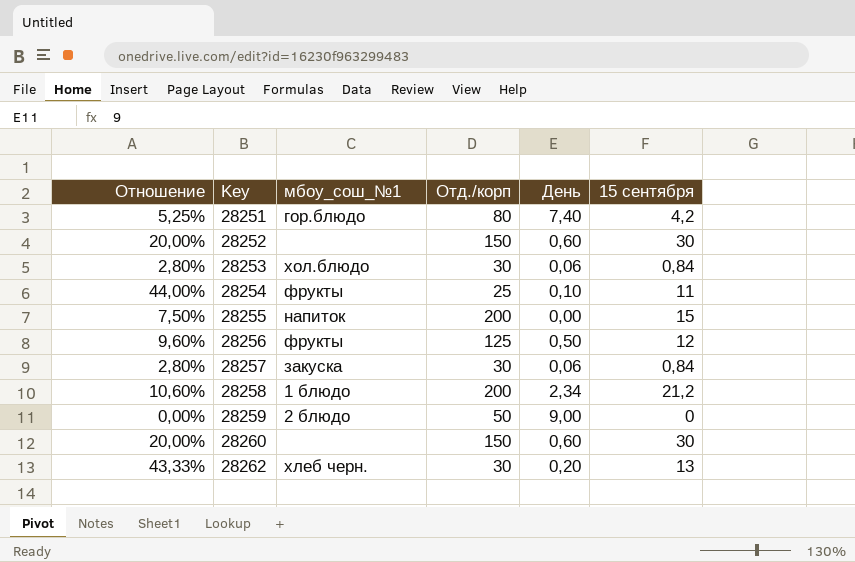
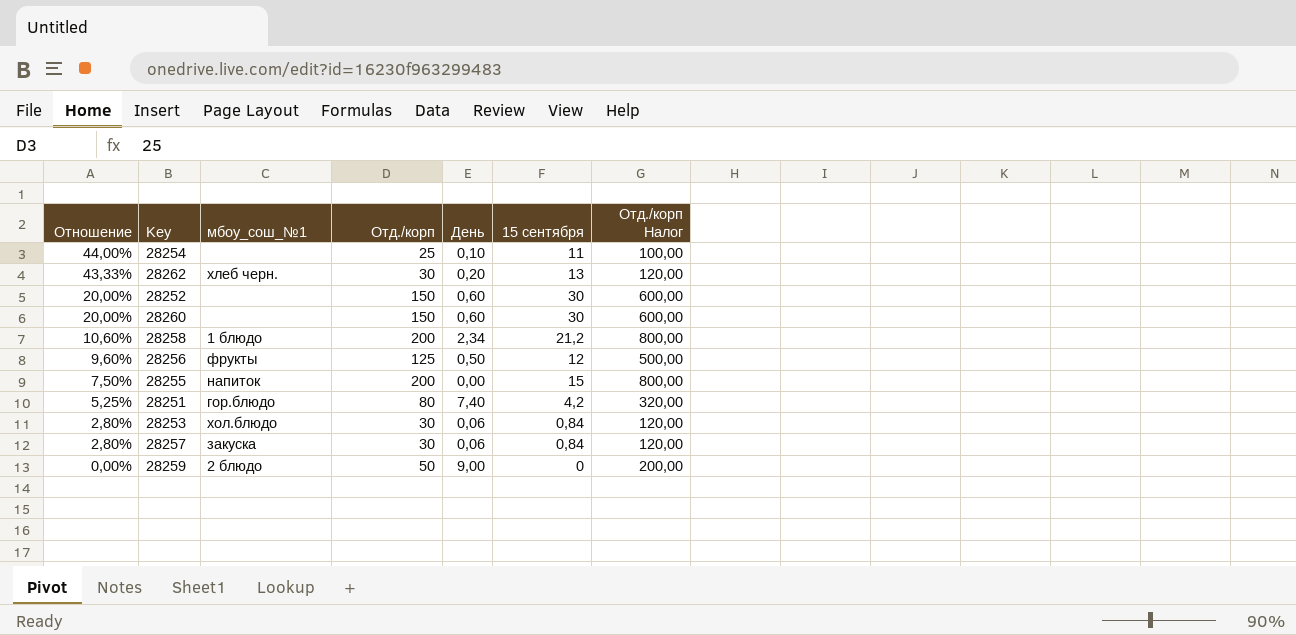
row order: Key ascending -> Отношение descending
column Отд./корп Налог | formula: none -> [Отд./корп] * 4
28254 | мбоу_сош_№1: фрукты -> none

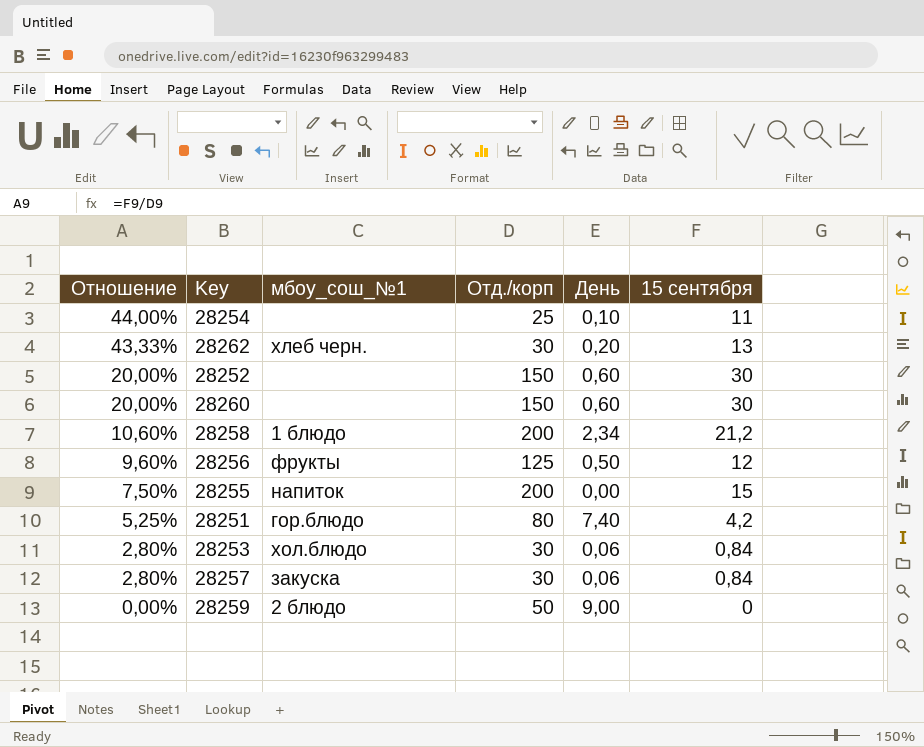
column Отд./корп Налог | formula: [Отд./корп] * 4 -> none

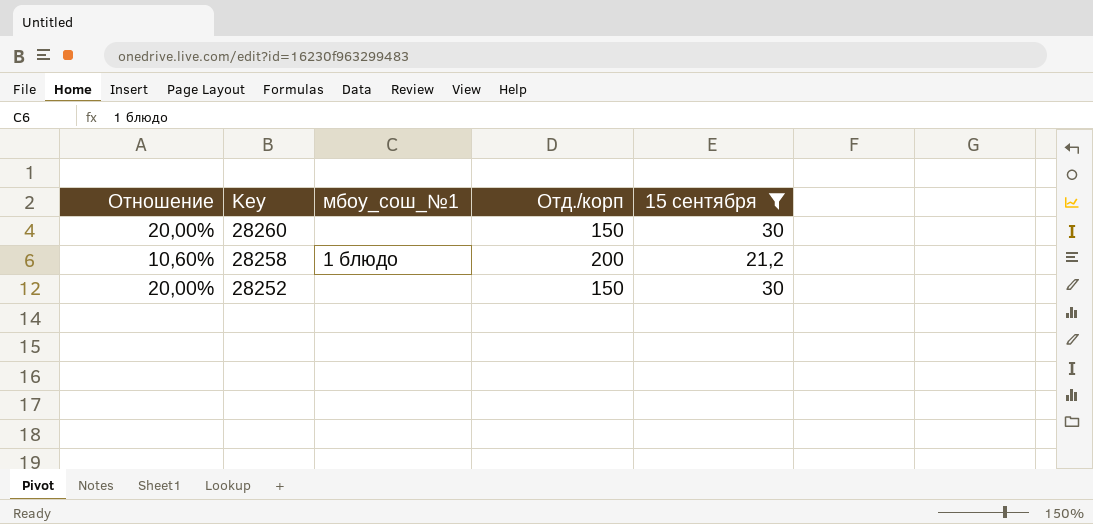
filter: none -> 15 сентября >= 21,2
row order: Отношение descending -> Key descending
column День | position: 5 -> none

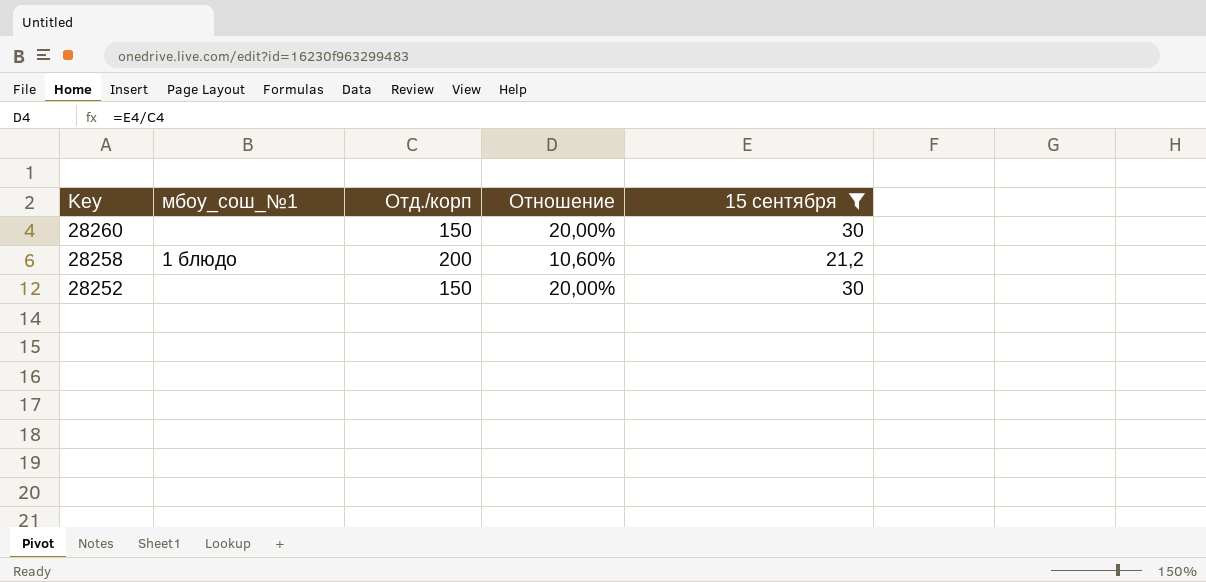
column Отношение | position: 1 -> 4

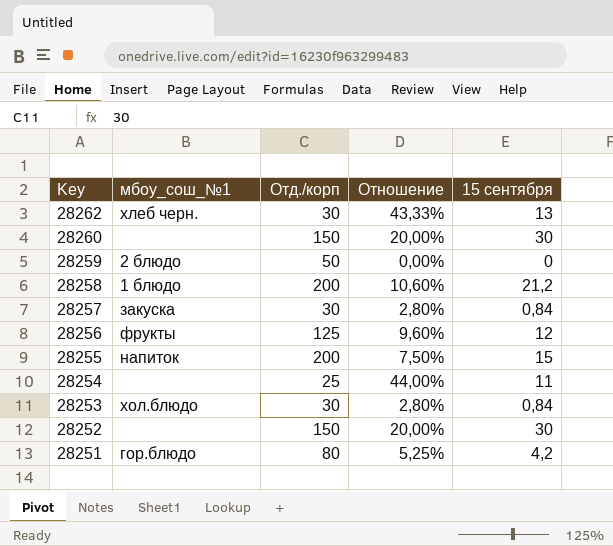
filter: 15 сентября >= 21,2 -> none

